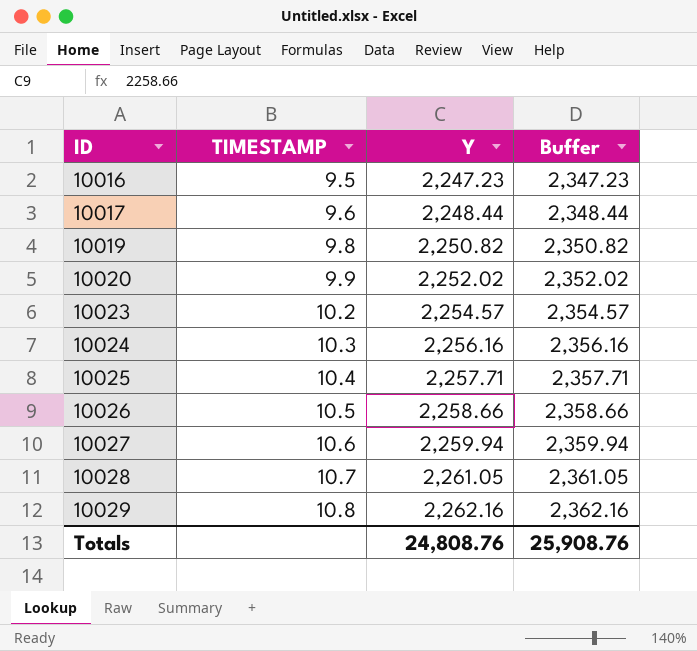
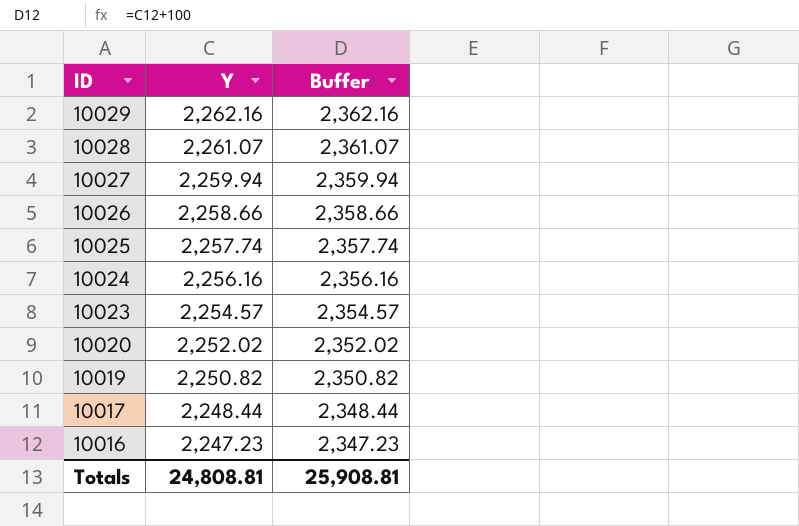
row order: ID ascending -> ID descending
column TIMESTAMP | position: 2 -> none
10028 | Y: 2,261.05 -> 2,261.07
10028 | Buffer: 2,361.05 -> 2,361.07
10025 | Y: 2,257.71 -> 2,257.74
10025 | Buffer: 2,357.71 -> 2,357.74
Totals | Y: 24,808.76 -> 24,808.81
Totals | Buffer: 25,908.76 -> 25,908.81

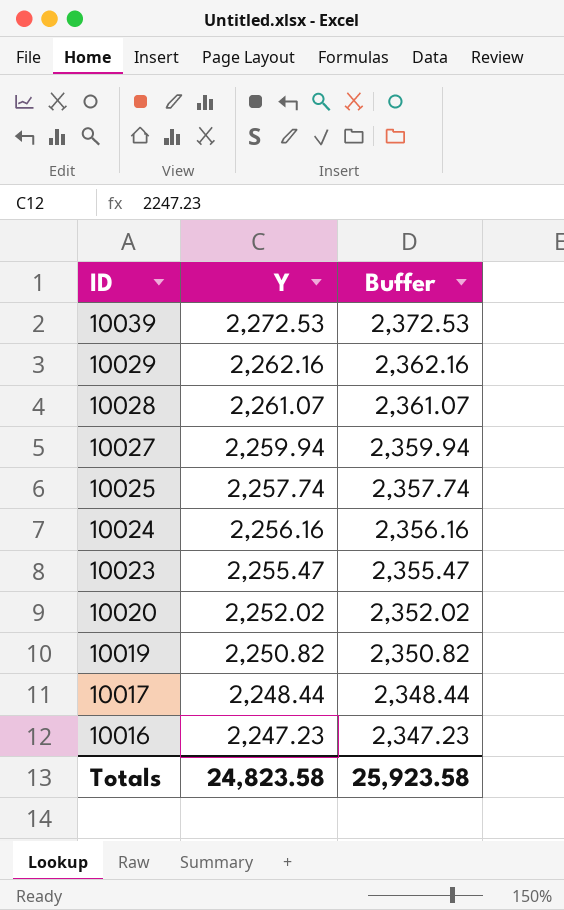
row 10026: 2,258.66 | 2,358.66 -> none
row 10039: none -> 2,272.53 | 2,372.53
10023 | Y: 2,254.57 -> 2,255.47
10023 | Buffer: 2,354.57 -> 2,355.47
Totals | Y: 24,808.81 -> 24,823.58
Totals | Buffer: 25,908.81 -> 25,923.58

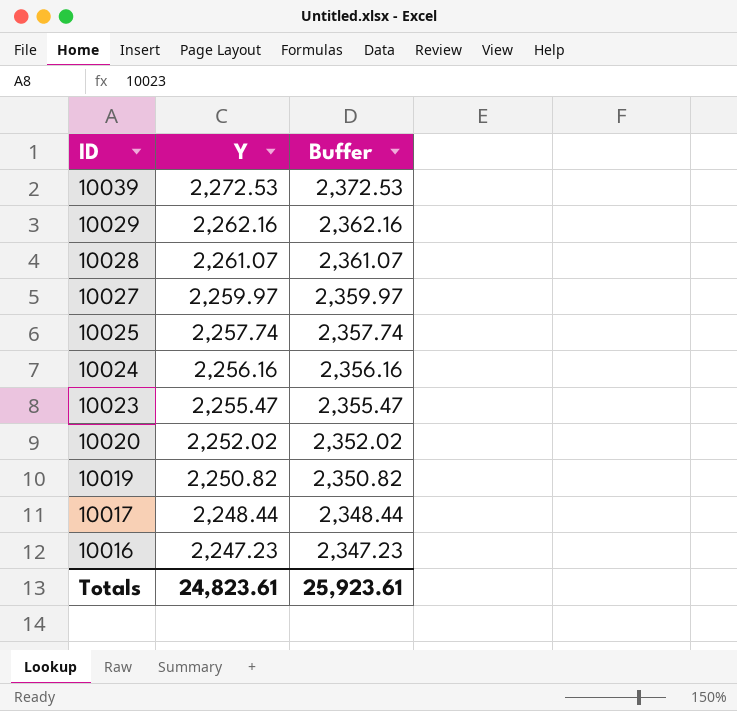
10027 | Y: 2,259.94 -> 2,259.97
10027 | Buffer: 2,359.94 -> 2,359.97
Totals | Y: 24,823.58 -> 24,823.61
Totals | Buffer: 25,923.58 -> 25,923.61

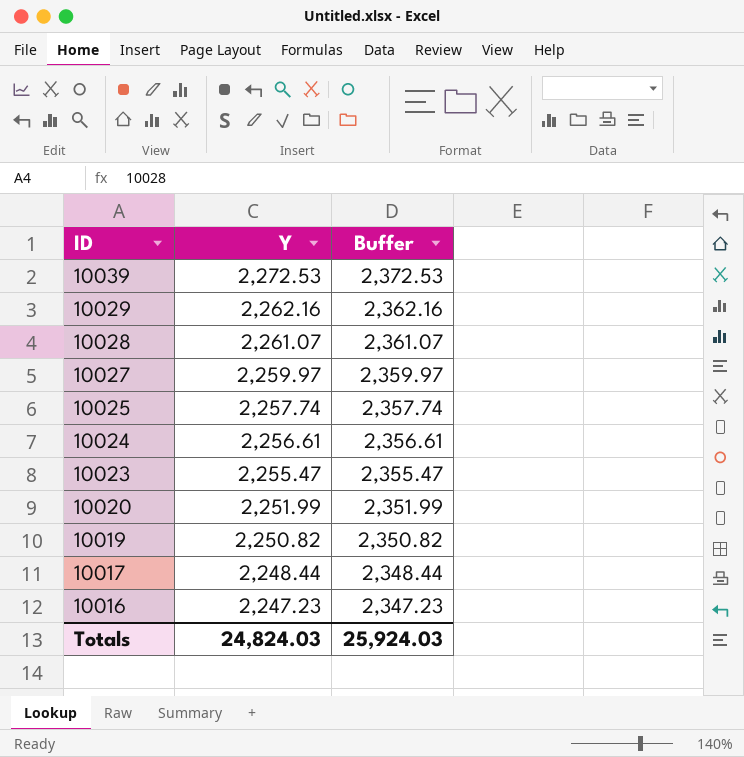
10024 | Y: 2,256.16 -> 2,256.61
10024 | Buffer: 2,356.16 -> 2,356.61
10020 | Y: 2,252.02 -> 2,251.99
10020 | Buffer: 2,352.02 -> 2,351.99
Totals | Y: 24,823.61 -> 24,824.03
Totals | Buffer: 25,923.61 -> 25,924.03

